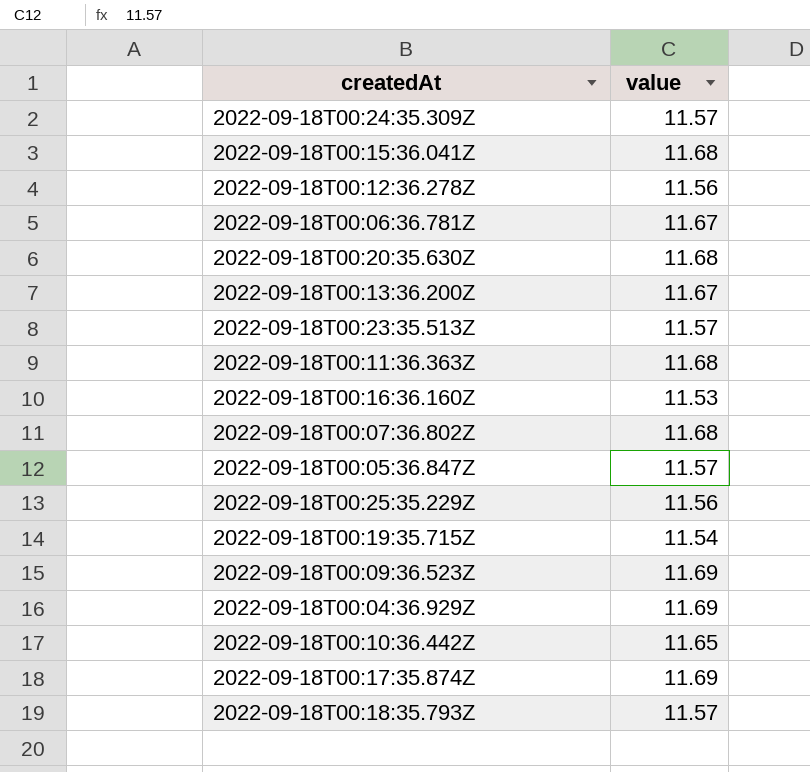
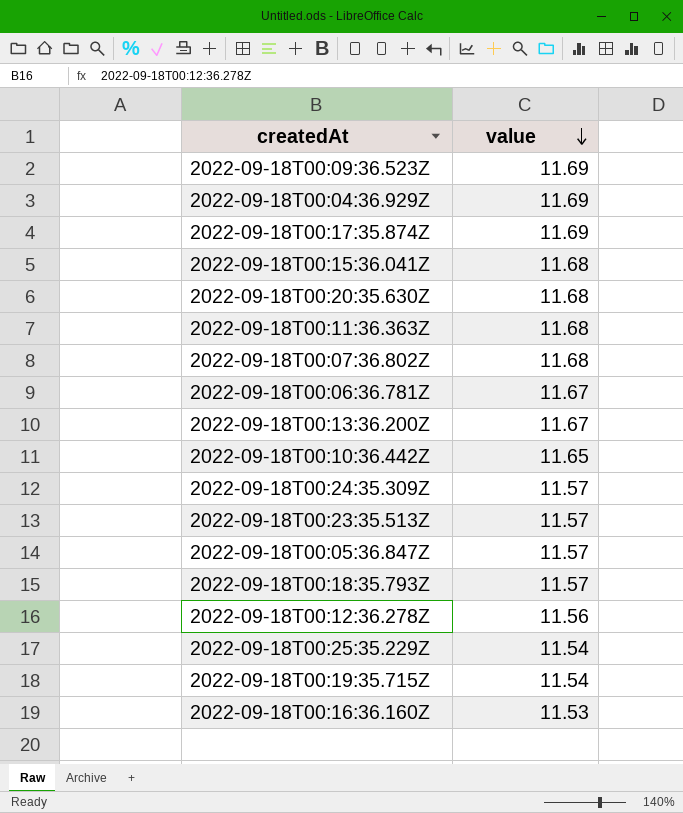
row order: none -> value descending
2022-09-18T00:25:35.229Z | value: 11.56 -> 11.54

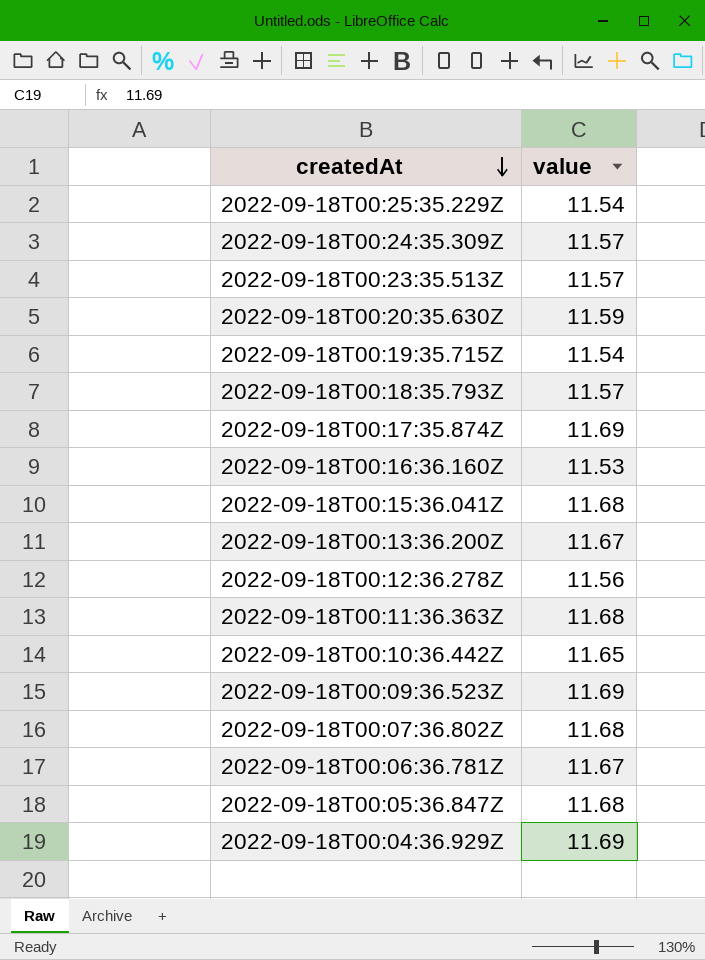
row order: value descending -> createdAt descending
2022-09-18T00:20:35.630Z | value: 11.68 -> 11.59
2022-09-18T00:05:36.847Z | value: 11.57 -> 11.68

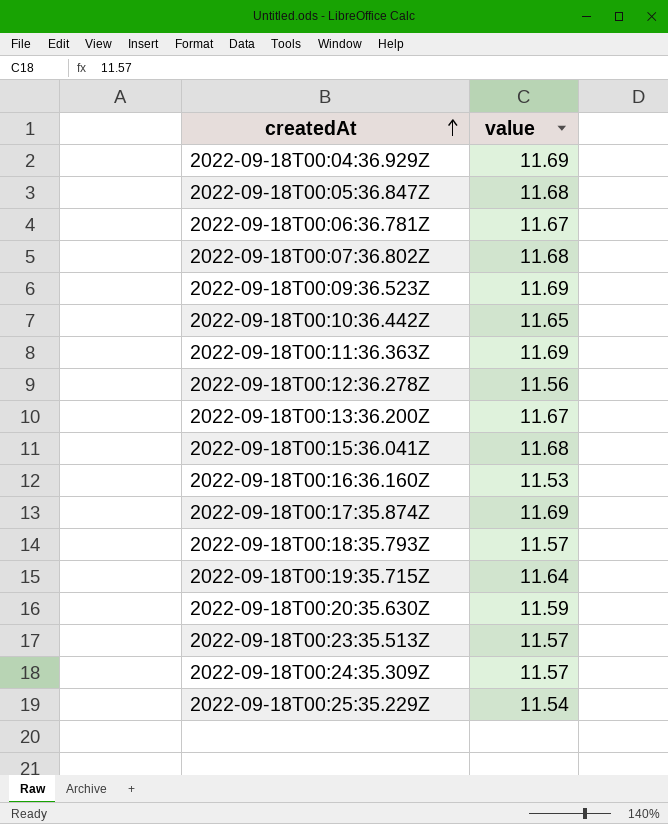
row order: createdAt descending -> createdAt ascending
2022-09-18T00:11:36.363Z | value: 11.68 -> 11.69
2022-09-18T00:19:35.715Z | value: 11.54 -> 11.64

